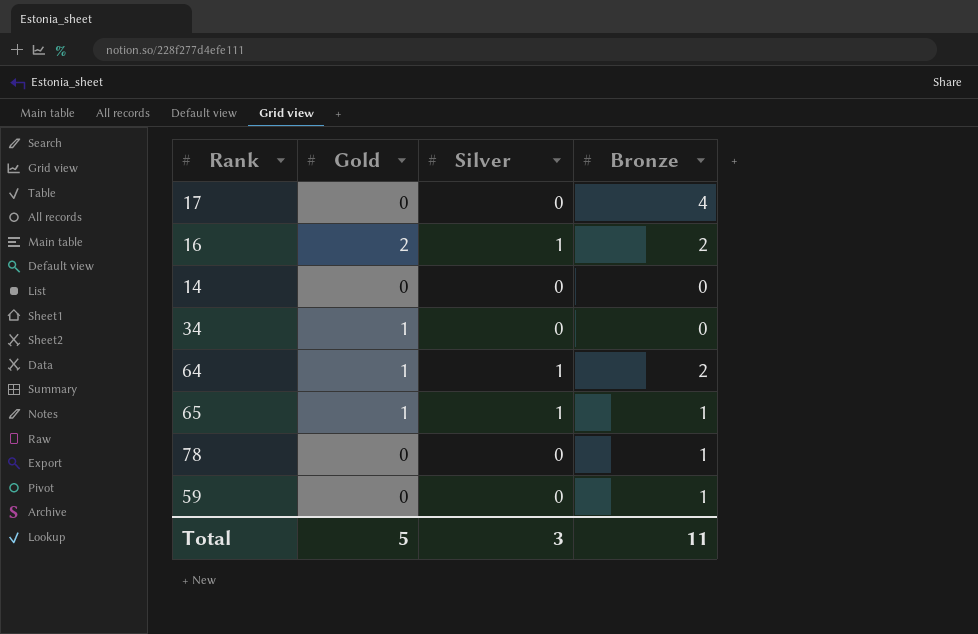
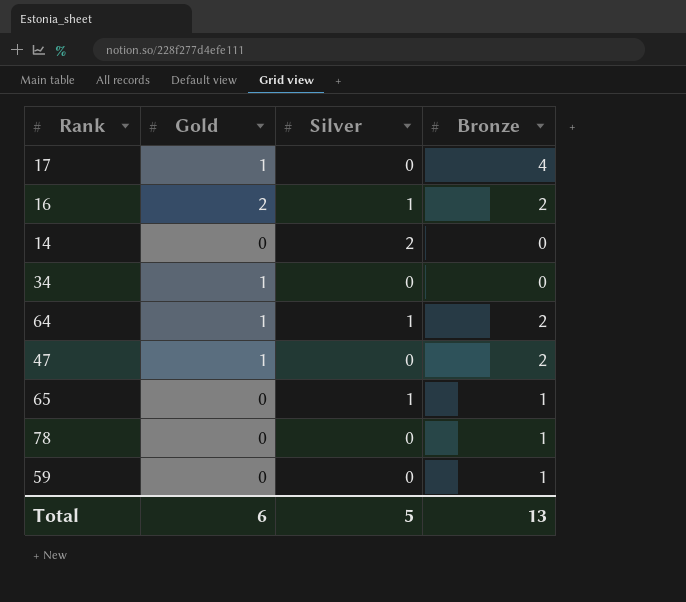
17 | Gold: 0 -> 1
14 | Silver: 0 -> 2
row 47: none -> 1 | 0 | 2
65 | Gold: 1 -> 0
Total | Gold: 5 -> 6
Total | Silver: 3 -> 5
Total | Bronze: 11 -> 13

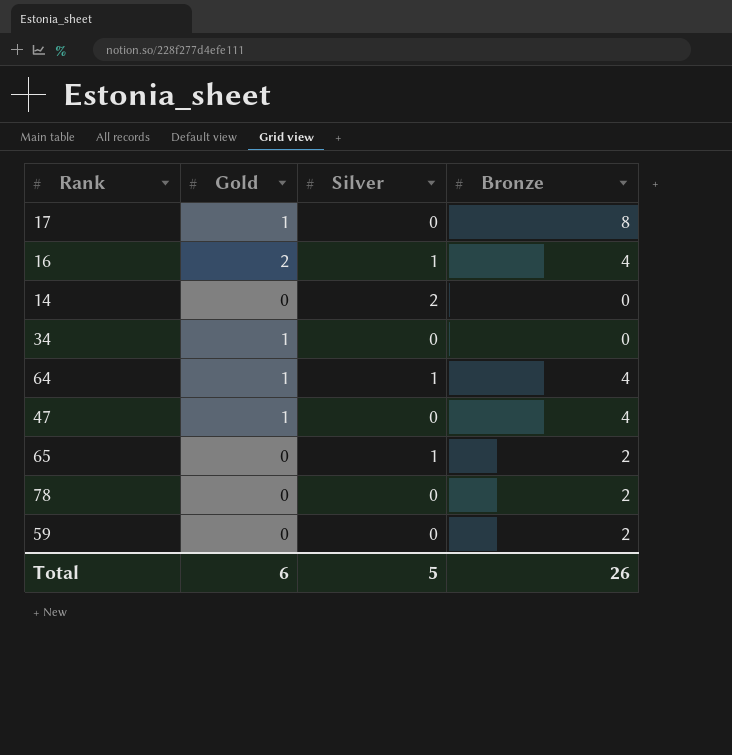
17 | Bronze: 4 -> 8
16 | Bronze: 2 -> 4
64 | Bronze: 2 -> 4
47 | Bronze: 2 -> 4
65 | Bronze: 1 -> 2
78 | Bronze: 1 -> 2
59 | Bronze: 1 -> 2
Total | Bronze: 13 -> 26

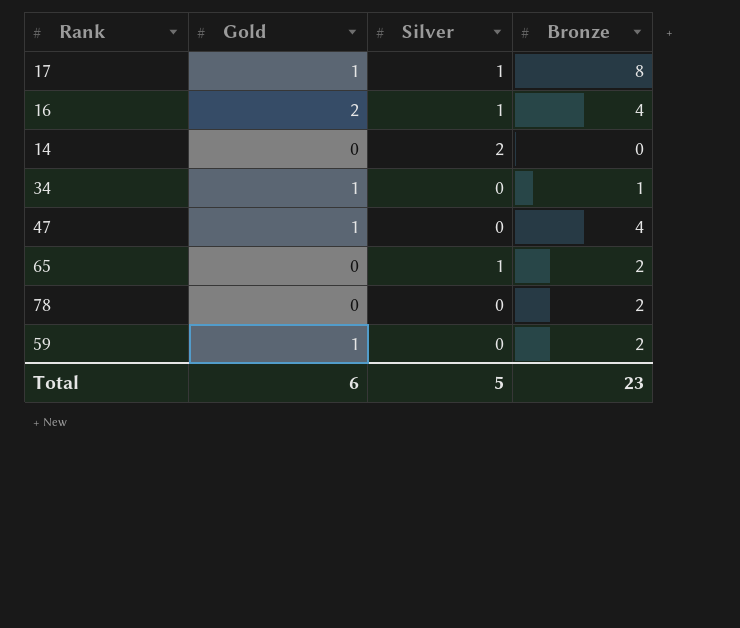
row 64: 1 | 1 | 4 -> none
17 | Silver: 0 -> 1
34 | Bronze: 0 -> 1
59 | Gold: 0 -> 1
Total | Bronze: 26 -> 23

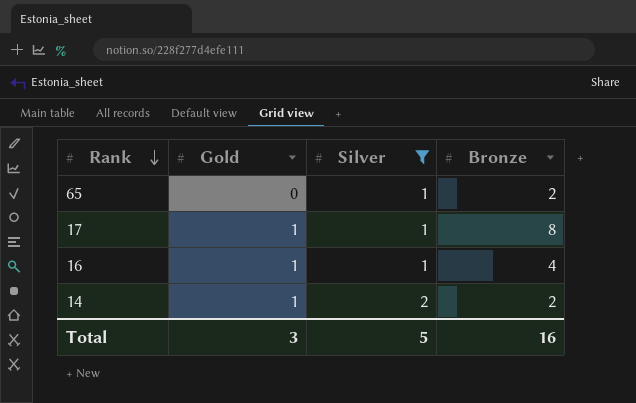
filter: none -> Silver != 0
row order: none -> Rank descending
16 | Gold: 2 -> 1
14 | Gold: 0 -> 1
14 | Bronze: 0 -> 2
Total | Gold: 6 -> 3
Total | Bronze: 23 -> 16

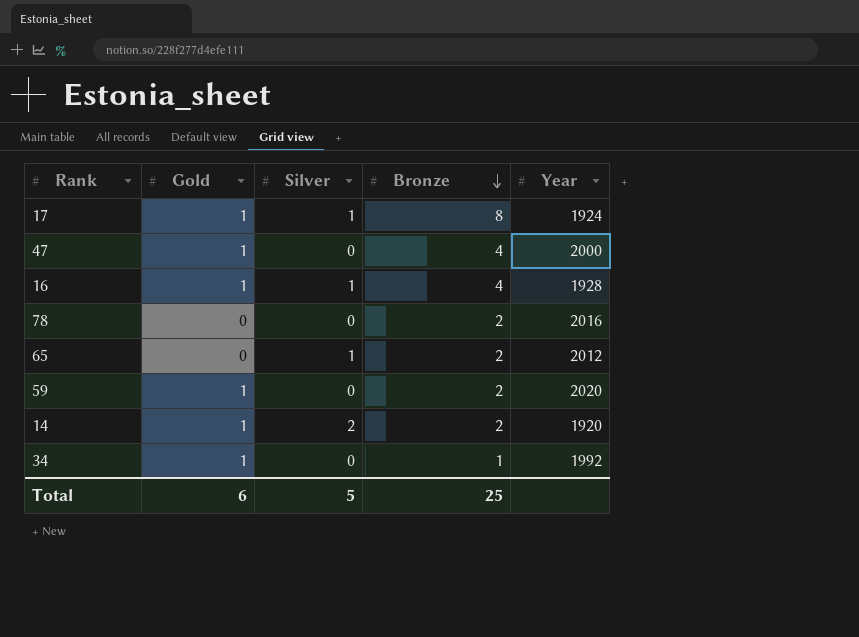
filter: Silver != 0 -> none
row order: Rank descending -> Bronze descending
column Year | position: none -> 5
Total | Gold: 3 -> 6
Total | Bronze: 16 -> 25

